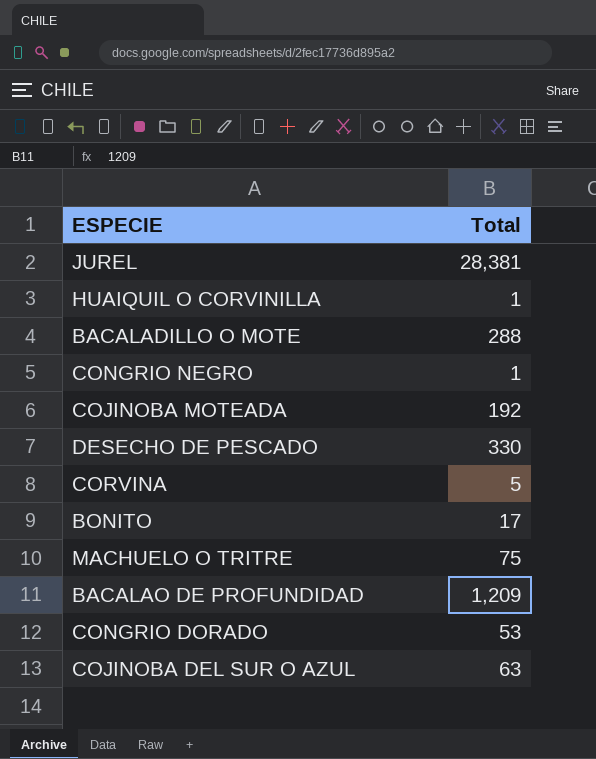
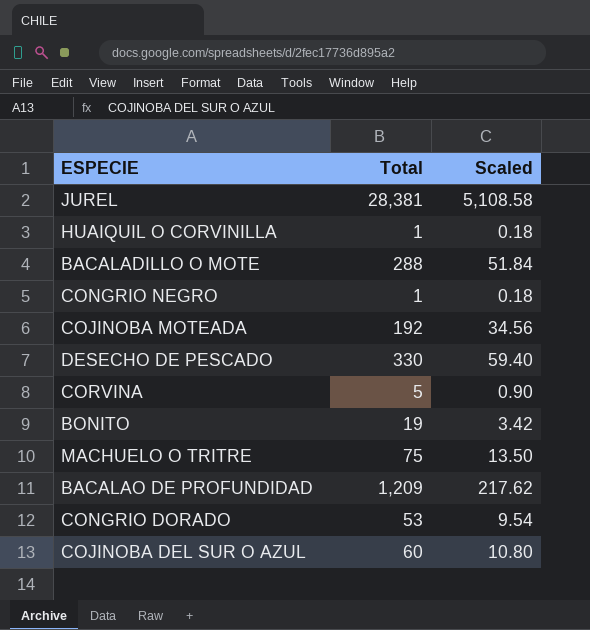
column Scaled | formula: none -> [Total] * 0.18
BONITO | Total: 17 -> 19
COJINOBA DEL SUR O AZUL | Total: 63 -> 60

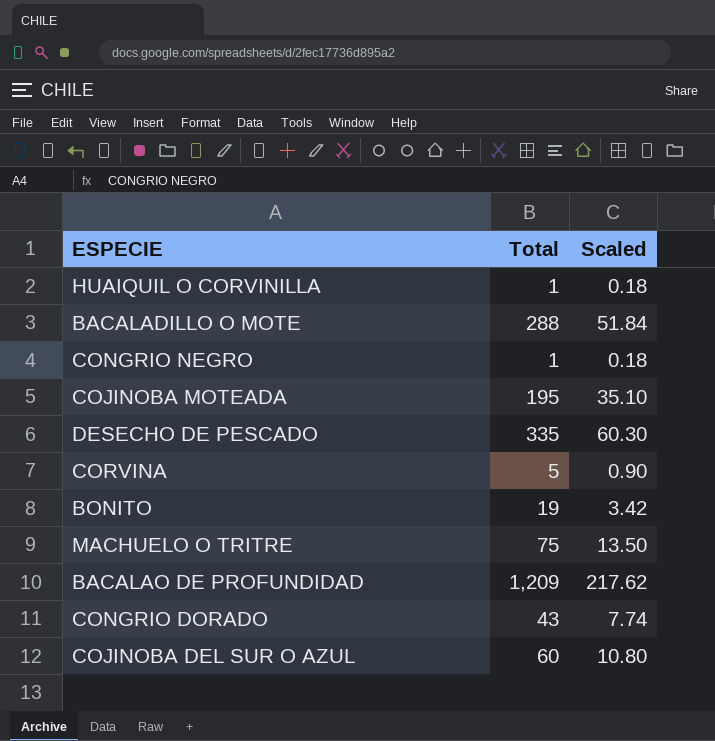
row JUREL: 28,381 | 5,108.58 -> none
COJINOBA MOTEADA | Total: 192 -> 195
COJINOBA MOTEADA | Scaled: 34.56 -> 35.10
DESECHO DE PESCADO | Total: 330 -> 335
DESECHO DE PESCADO | Scaled: 59.40 -> 60.30
CONGRIO DORADO | Total: 53 -> 43
CONGRIO DORADO | Scaled: 9.54 -> 7.74

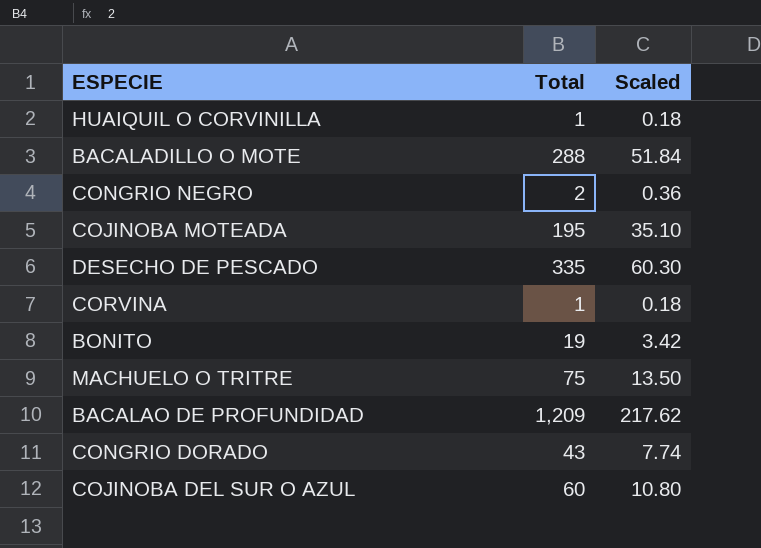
CONGRIO NEGRO | Total: 1 -> 2
CONGRIO NEGRO | Scaled: 0.18 -> 0.36
CORVINA | Total: 5 -> 1
CORVINA | Scaled: 0.90 -> 0.18

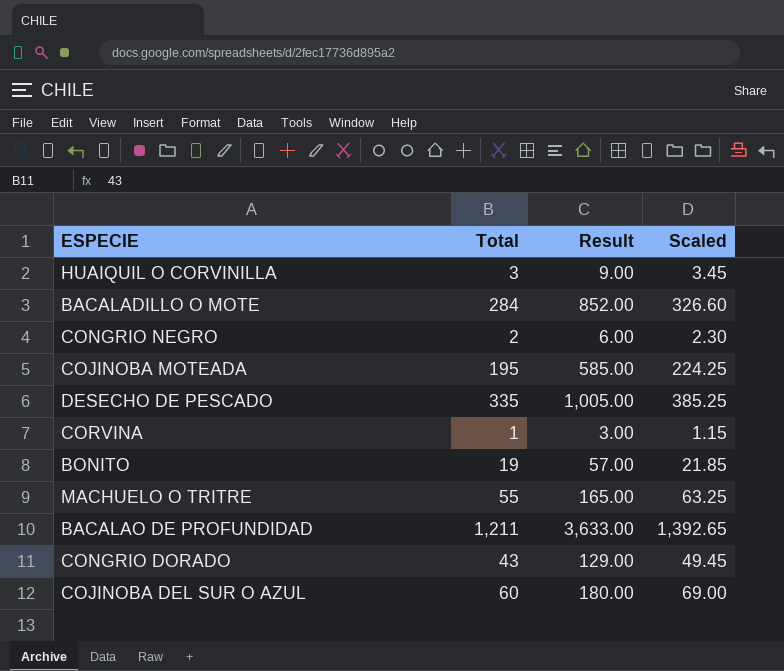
column Result | formula: none -> [Total] * 3
column Scaled | formula: [Total] * 0.18 -> [Total] * 1.15
HUAIQUIL O CORVINILLA | Total: 1 -> 3
BACALADILLO O MOTE | Total: 288 -> 284
MACHUELO O TRITRE | Total: 75 -> 55
BACALAO DE PROFUNDIDAD | Total: 1,209 -> 1,211

